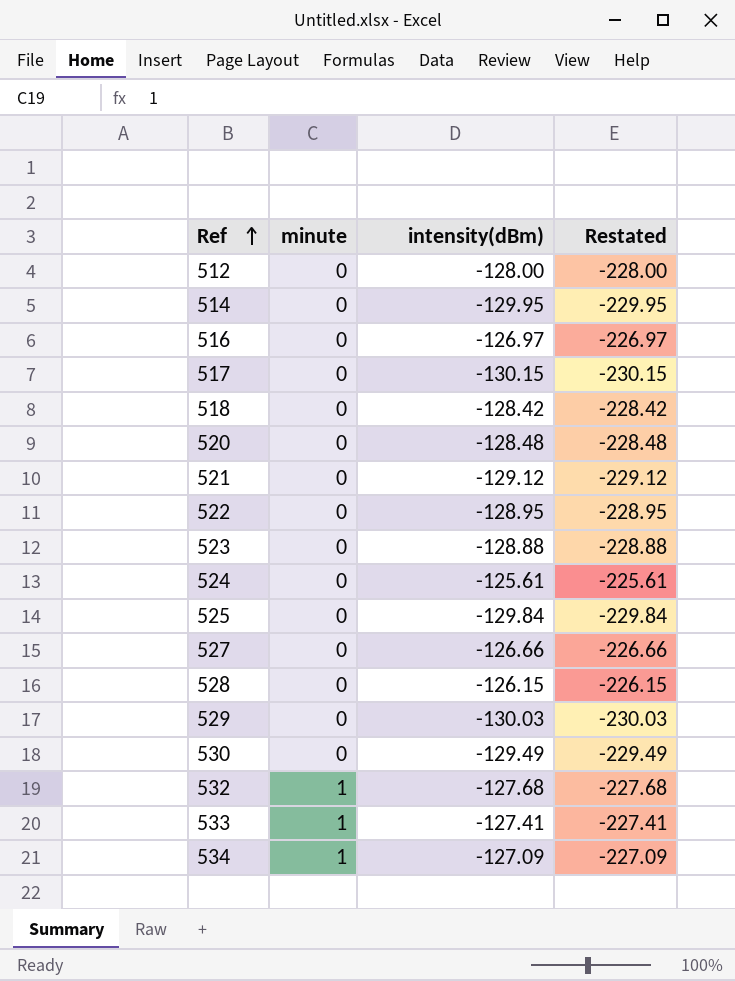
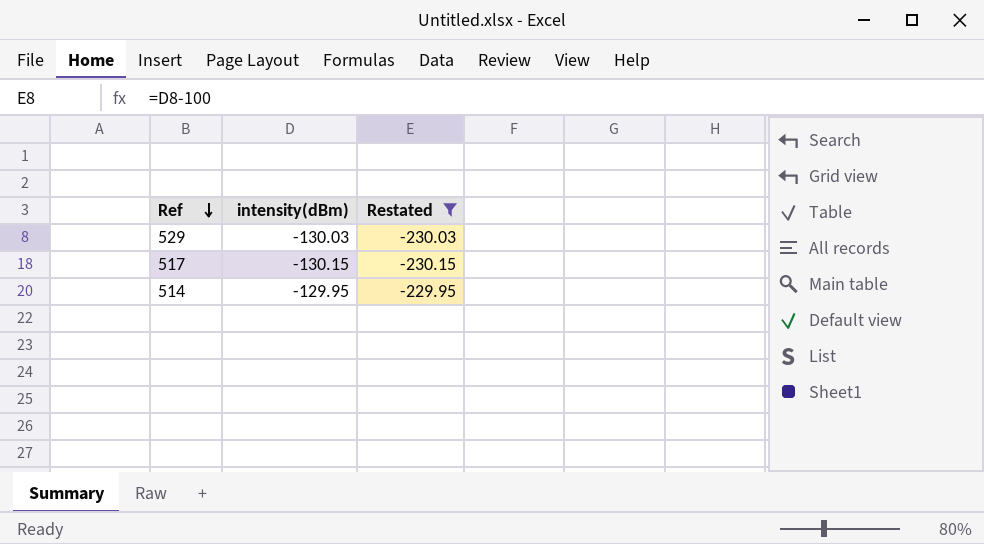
filter: none -> Restated <= -229.95
row order: Ref ascending -> Ref descending
column minute | position: 2 -> none

